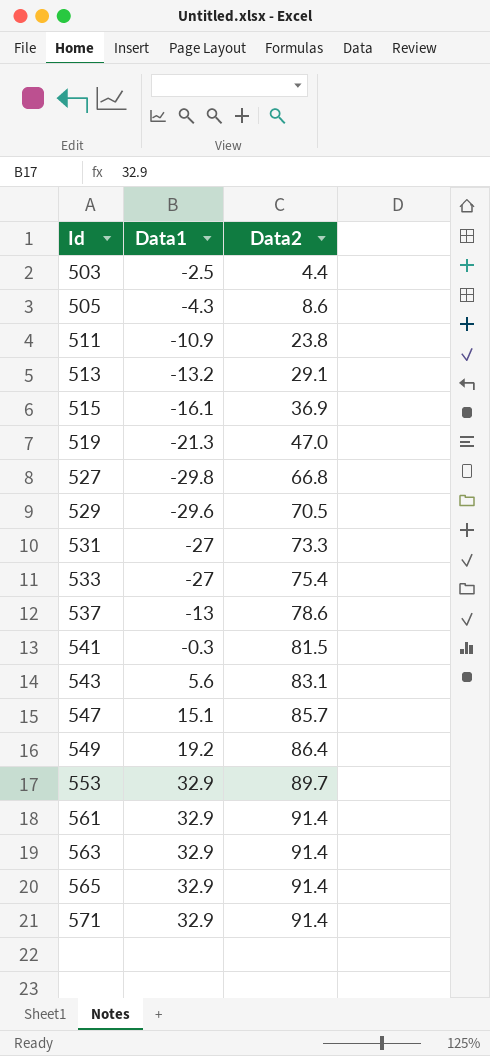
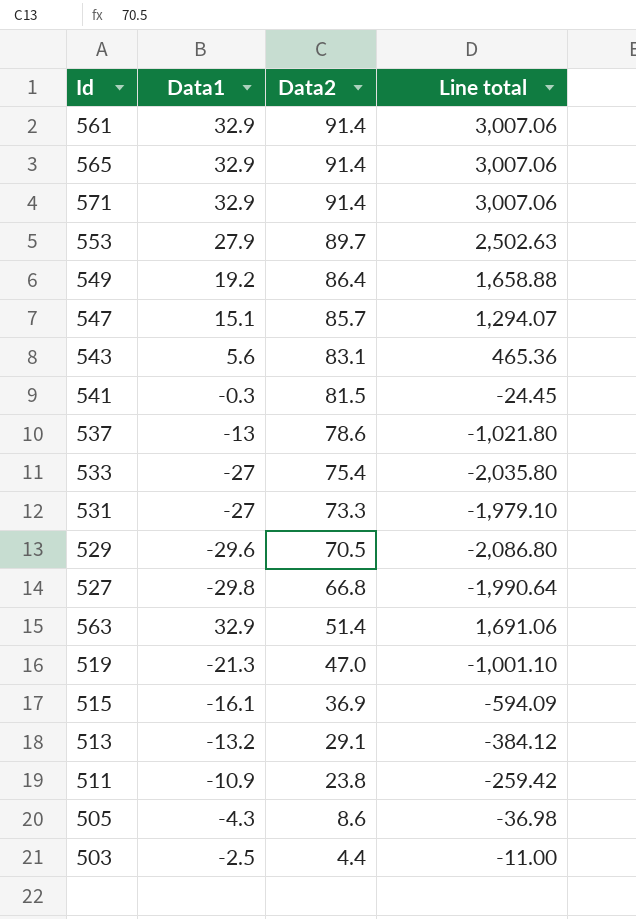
row order: Id ascending -> Data2 descending
column Line total | formula: none -> [Data1] * [Data2]
553 | Data1: 32.9 -> 27.9
563 | Data2: 91.4 -> 51.4

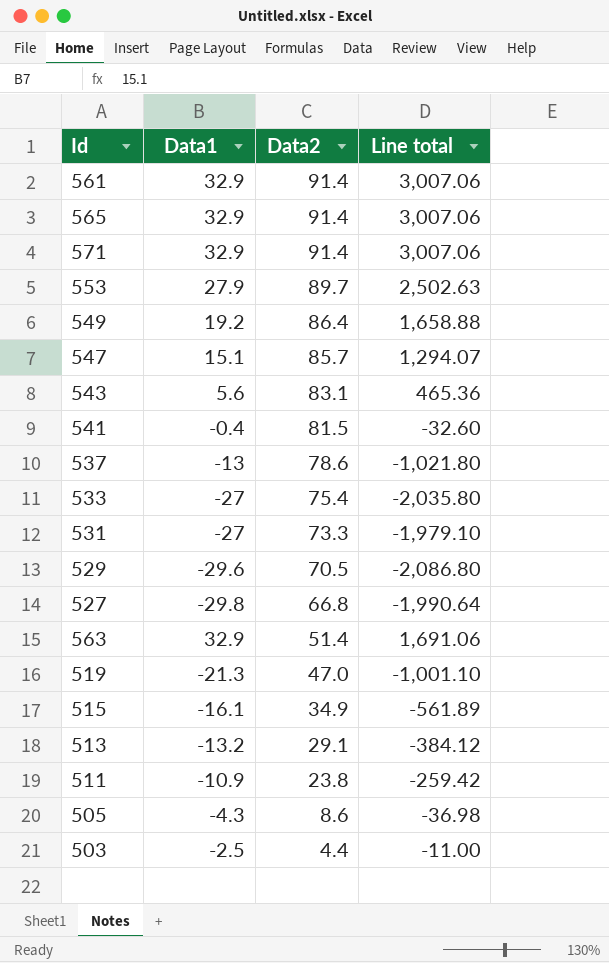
541 | Data1: -0.3 -> -0.4
541 | Line total: -24.45 -> -32.60
515 | Data2: 36.9 -> 34.9
515 | Line total: -594.09 -> -561.89

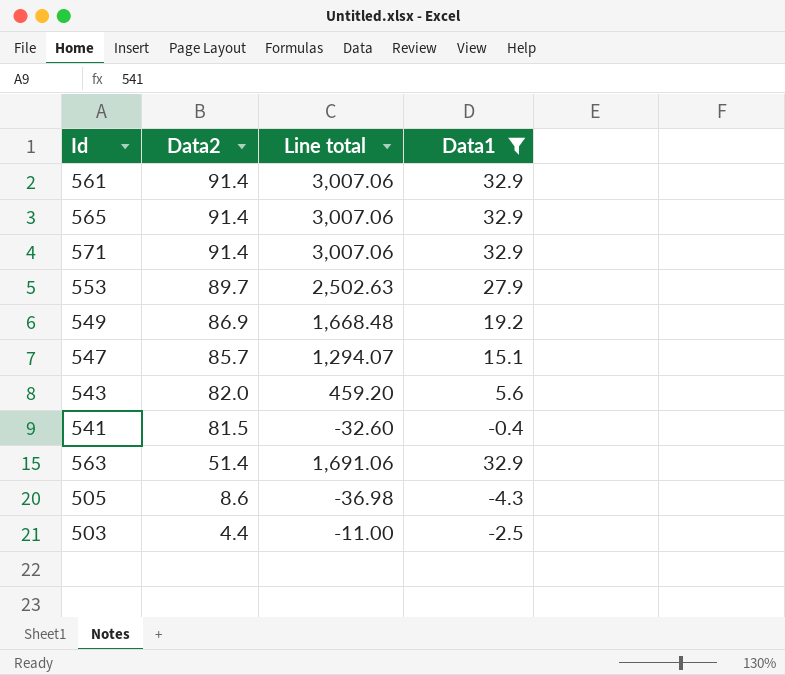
filter: none -> Data1 >= -4.3
column Data1 | position: 2 -> 4
549 | Data2: 86.4 -> 86.9
549 | Line total: 1,658.88 -> 1,668.48
543 | Data2: 83.1 -> 82.0
543 | Line total: 465.36 -> 459.20

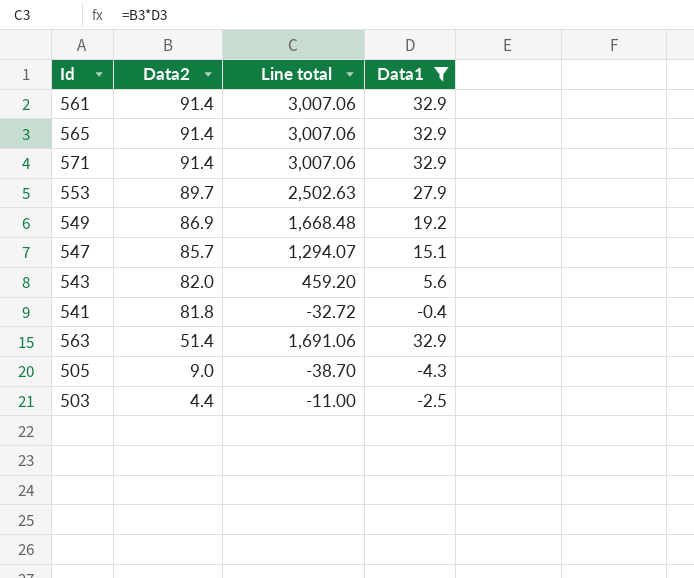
541 | Data2: 81.5 -> 81.8
541 | Line total: -32.60 -> -32.72
505 | Data2: 8.6 -> 9.0
505 | Line total: -36.98 -> -38.70

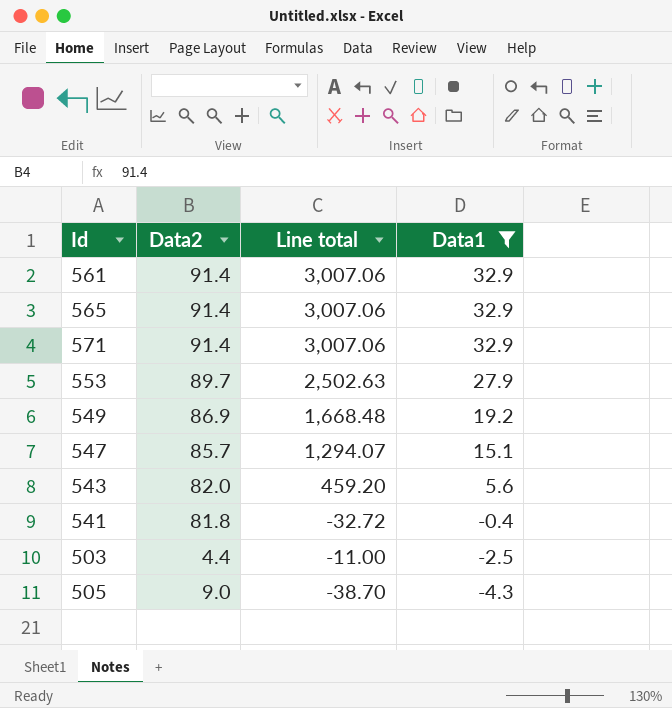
row order: Data2 descending -> Data1 descending
row 563: 51.4 | 1,691.06 | 32.9 -> none

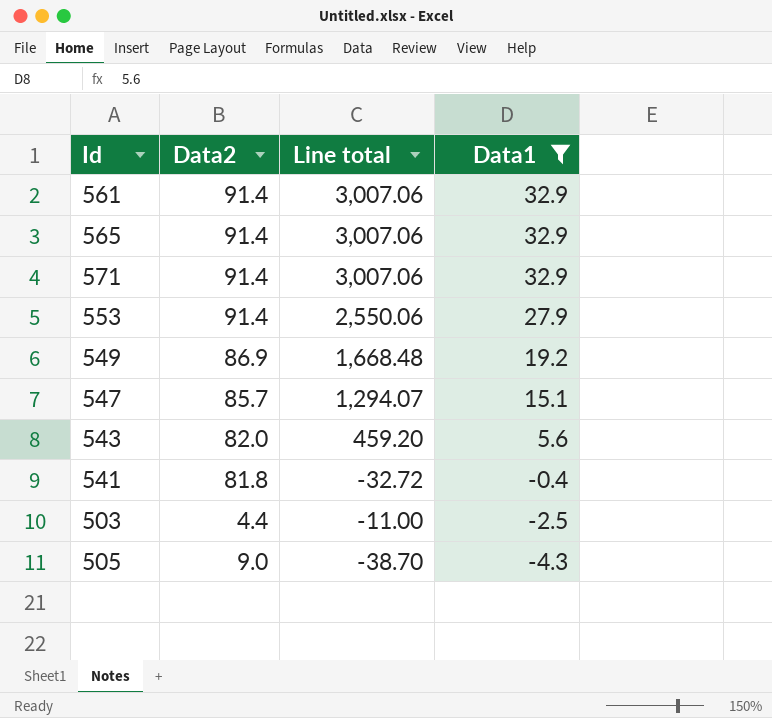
553 | Data2: 89.7 -> 91.4
553 | Line total: 2,502.63 -> 2,550.06

